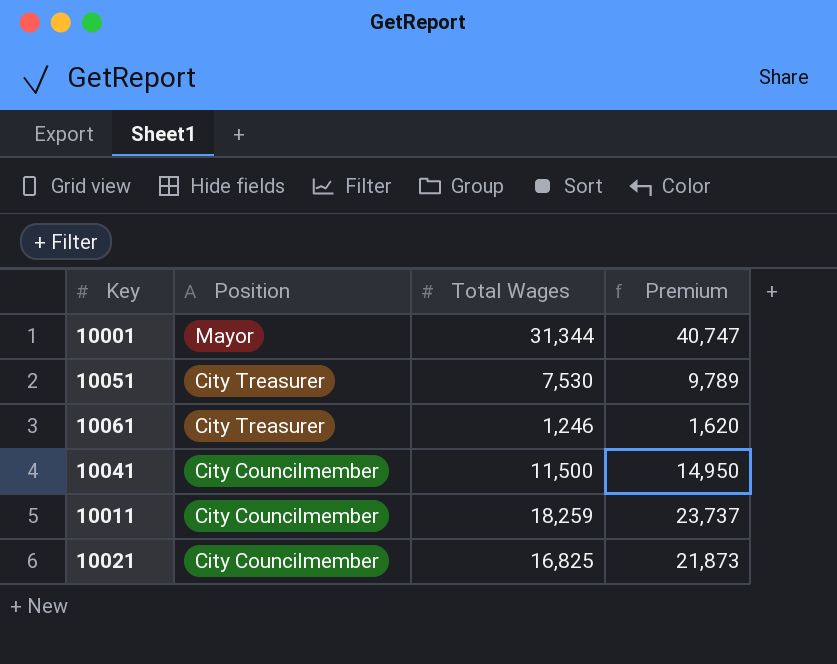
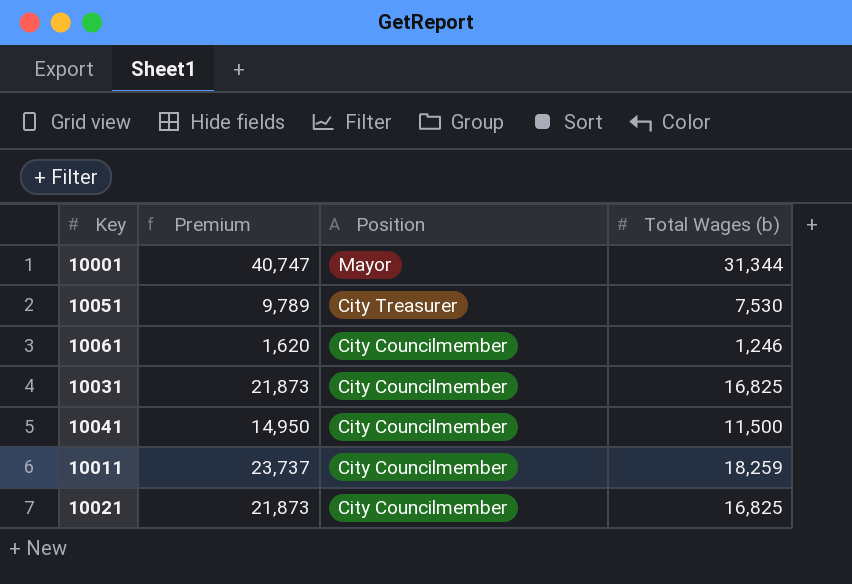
column Premium | position: 4 -> 2
column name: Total Wages -> Total Wages (b)
10061 | Position: City Treasurer -> City Councilmember
row 10031: none -> 21,873 | City Councilmember | 16,825

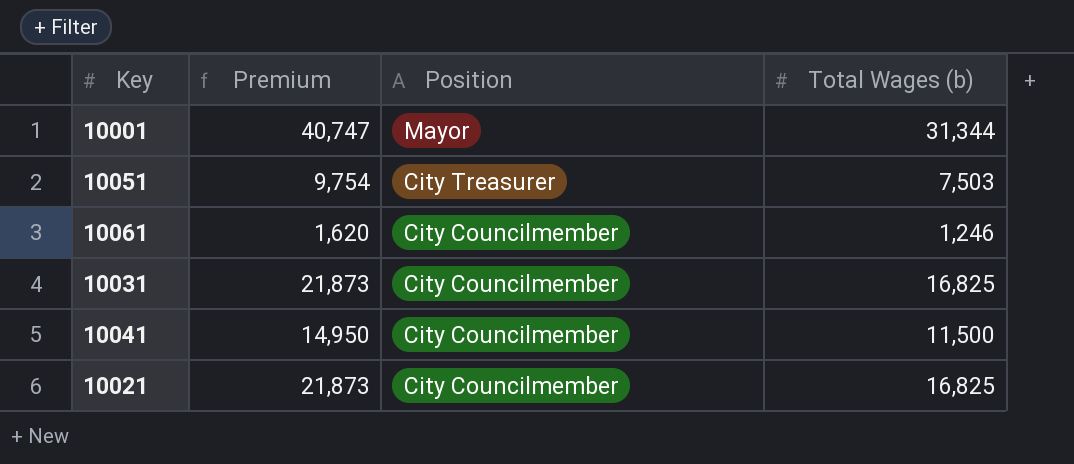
row 10011: 23,737 | City Councilmember | 18,259 -> none
10051 | Premium: 9,789 -> 9,754
10051 | Total Wages (b): 7,530 -> 7,503

